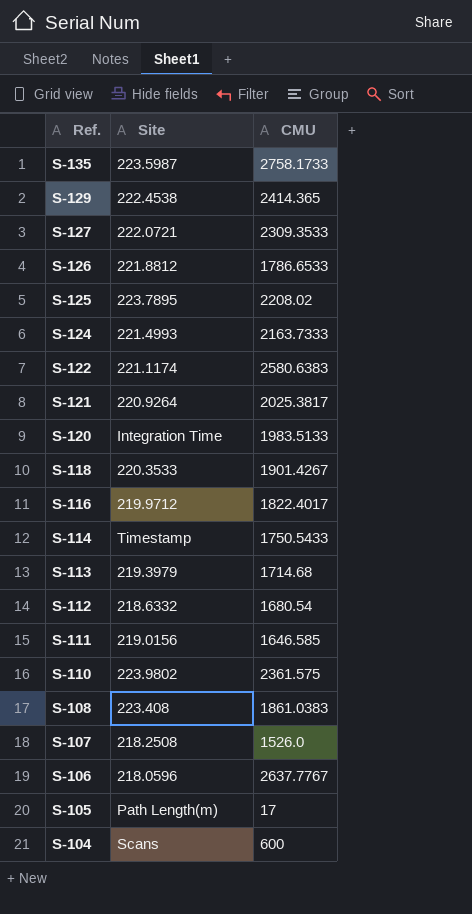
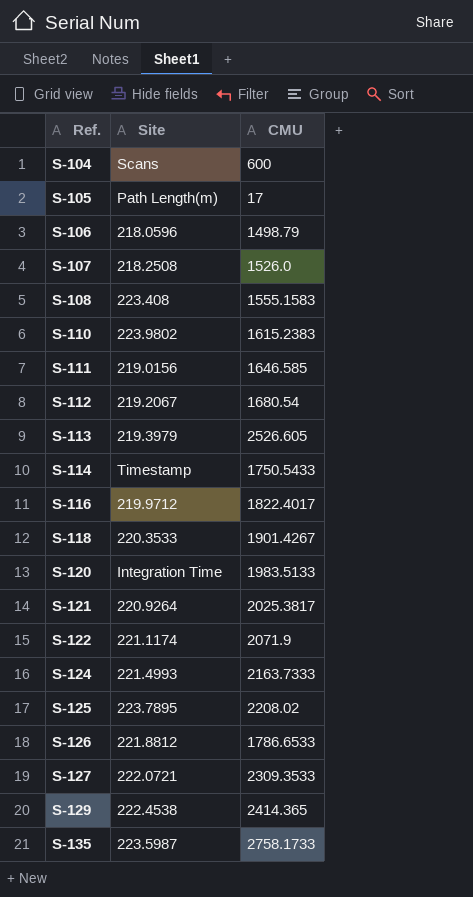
row order: Ref. descending -> Ref. ascending
S-106 | CMU: 2637.7767 -> 1498.79
S-108 | CMU: 1861.0383 -> 1555.1583
S-110 | CMU: 2361.575 -> 1615.2383
S-112 | Site: 218.6332 -> 219.2067
S-113 | CMU: 1714.68 -> 2526.605
S-122 | CMU: 2580.6383 -> 2071.9

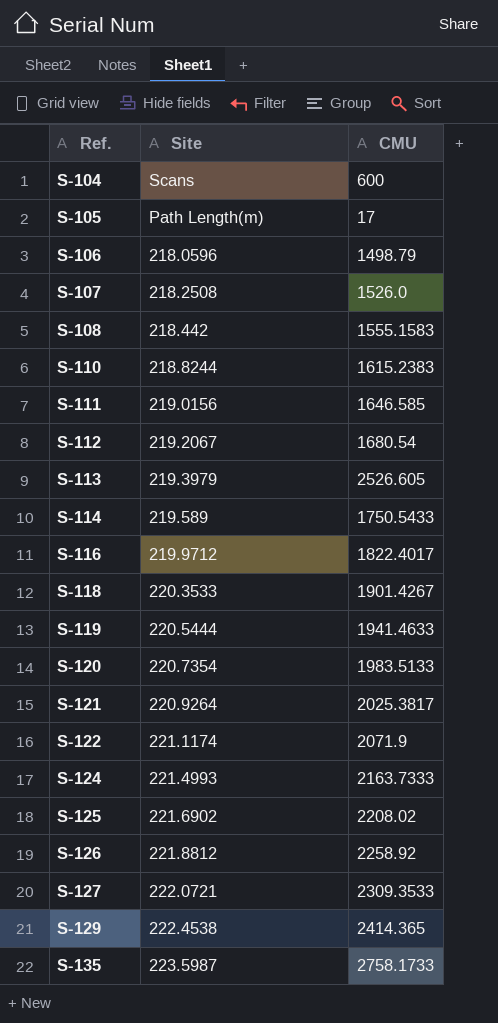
S-108 | Site: 223.408 -> 218.442
S-110 | Site: 223.9802 -> 218.8244
S-114 | Site: Timestamp -> 219.589
row S-119: none -> 220.5444 | 1941.4633
S-120 | Site: Integration Time -> 220.7354
S-125 | Site: 223.7895 -> 221.6902
S-126 | CMU: 1786.6533 -> 2258.92

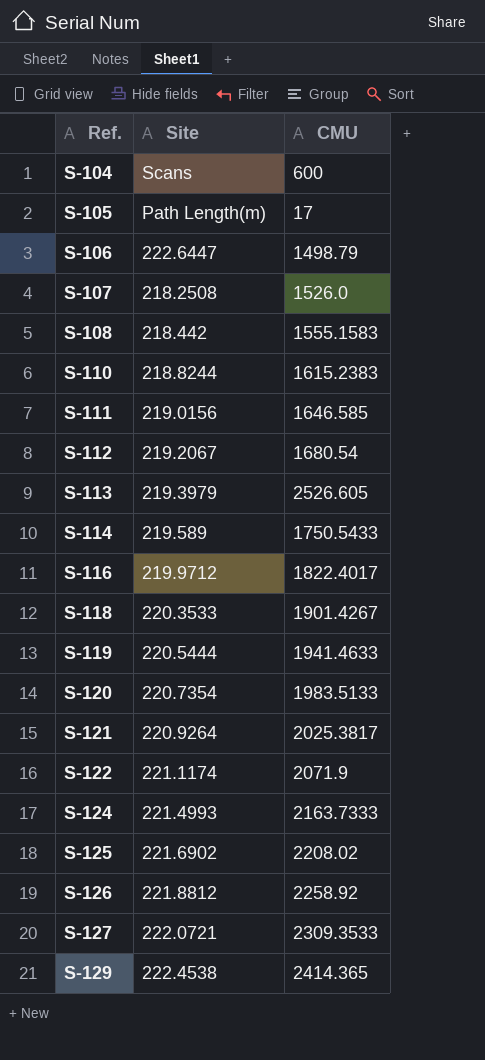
row S-135: 223.5987 | 2758.1733 -> none
S-106 | Site: 218.0596 -> 222.6447

